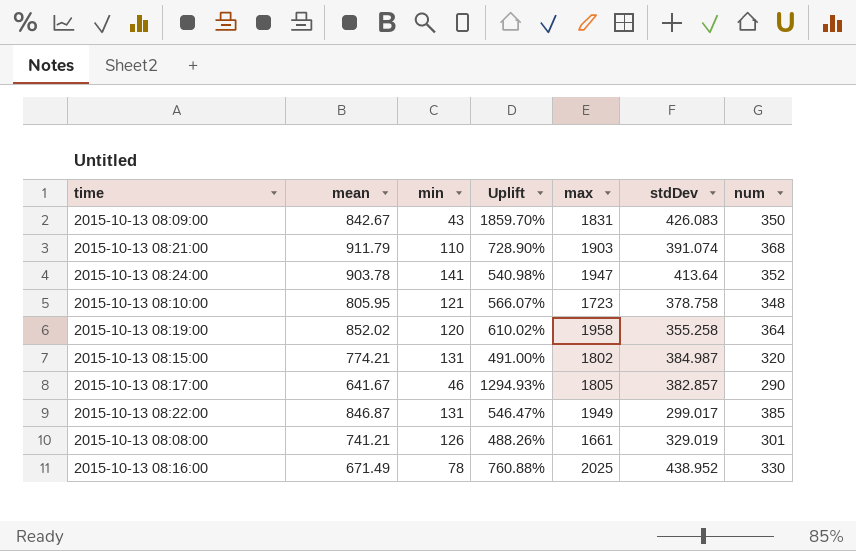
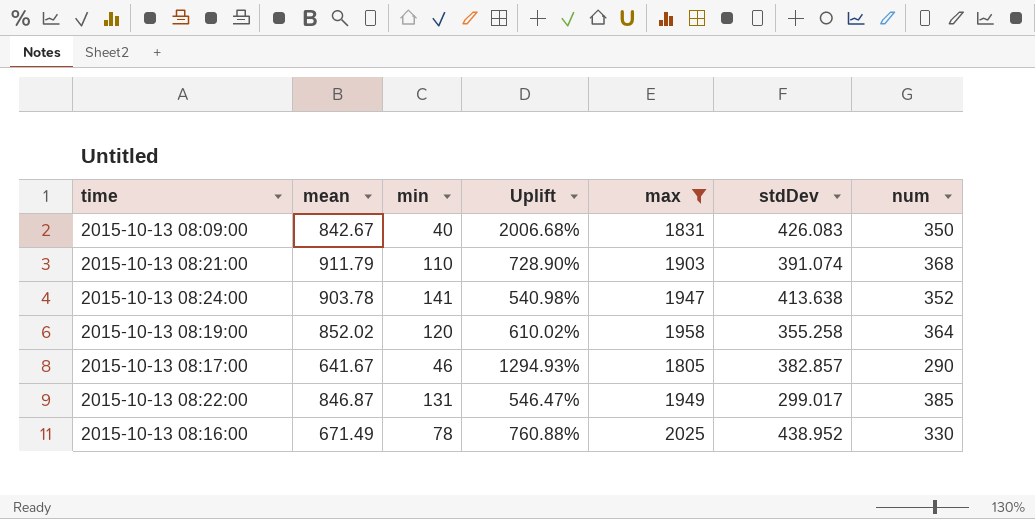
filter: none -> max >= 1805
2015-10-13 08:09:00 | min: 43 -> 40
2015-10-13 08:09:00 | Uplift: 1859.70% -> 2006.68%
2015-10-13 08:24:00 | stdDev: 413.64 -> 413.638

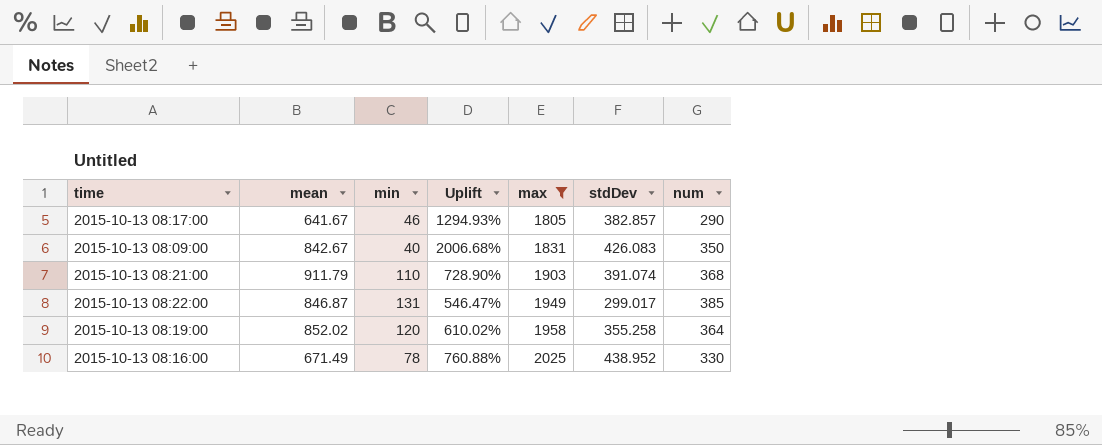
row order: none -> max ascending
row 2015-10-13 08:24:00: 903.78 | 141 | 540.98% | 1947 | 413.638 | 352 -> none

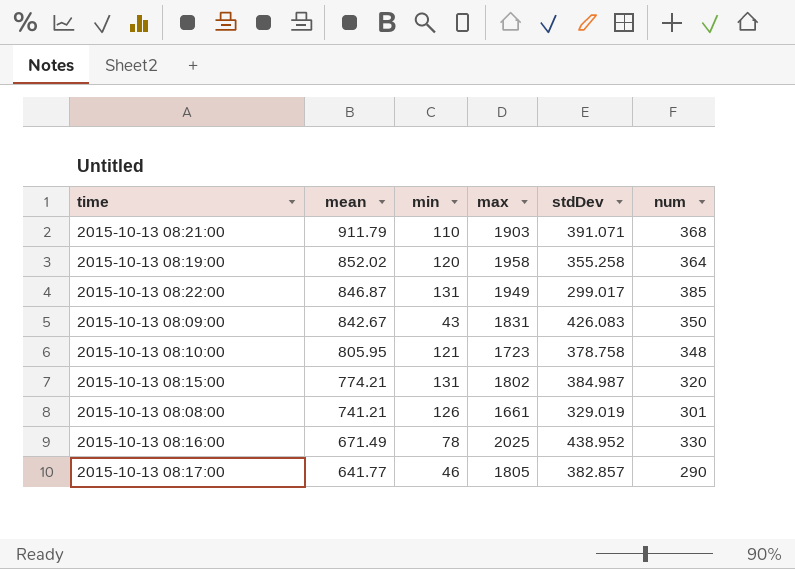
filter: max >= 1805 -> none
row order: max ascending -> mean descending
column Uplift | formula: ([mean] - [min]) / [min] -> none
2015-10-13 08:21:00 | stdDev: 391.074 -> 391.071
2015-10-13 08:09:00 | min: 40 -> 43
2015-10-13 08:17:00 | mean: 641.67 -> 641.77

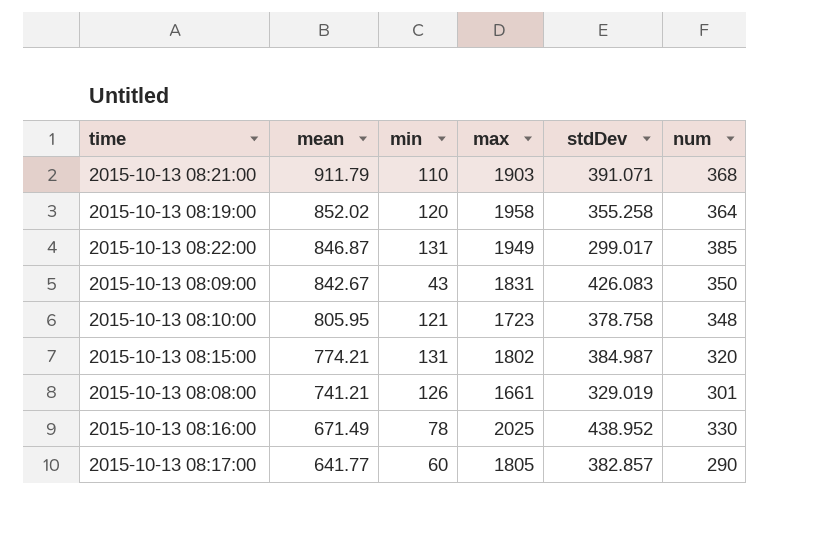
2015-10-13 08:17:00 | min: 46 -> 60

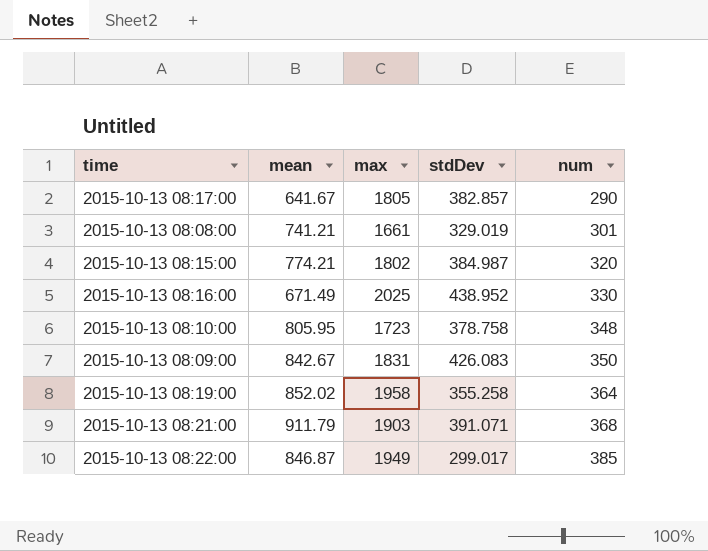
row order: mean descending -> num ascending
column min | position: 3 -> none
2015-10-13 08:17:00 | mean: 641.77 -> 641.67

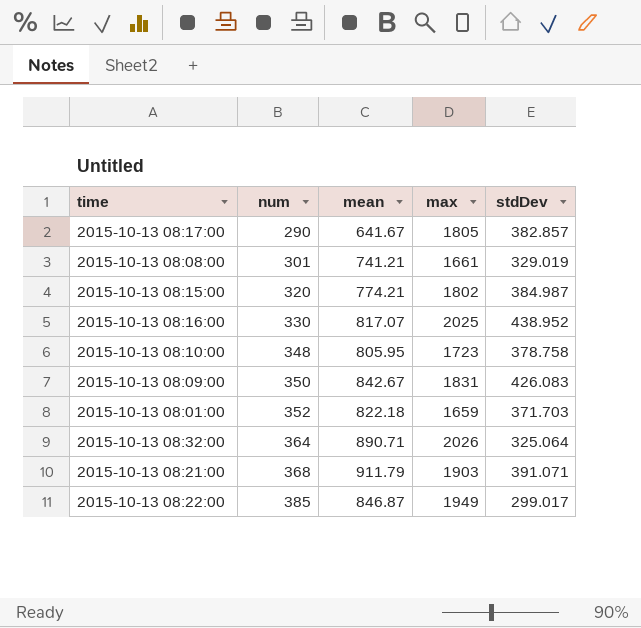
column num | position: 5 -> 2
row 2015-10-13 08:19:00: 852.02 | 1958 | 355.258 | 364 -> none
2015-10-13 08:16:00 | mean: 671.49 -> 817.07
row 2015-10-13 08:01:00: none -> 352 | 822.18 | 1659 | 371.703
row 2015-10-13 08:32:00: none -> 364 | 890.71 | 2026 | 325.064

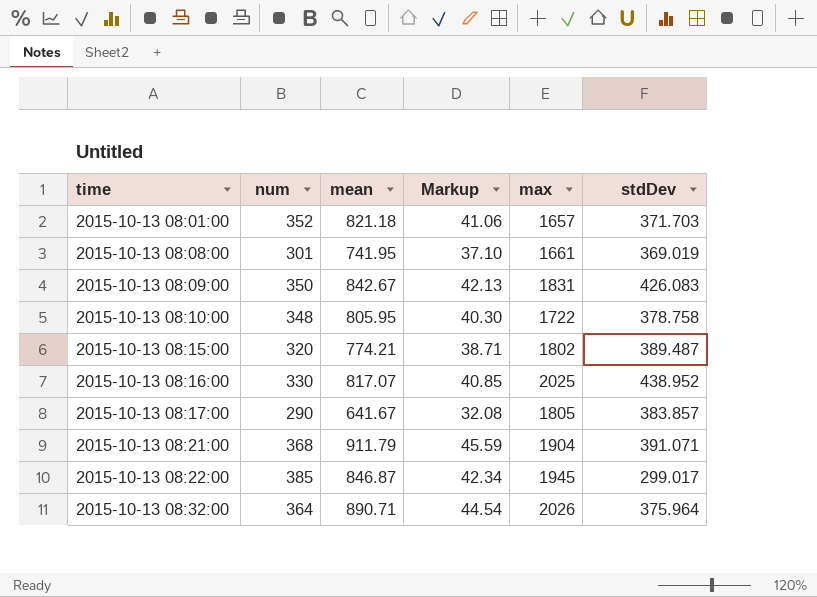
row order: num ascending -> time ascending
column Markup | formula: none -> [mean] * 0.05
2015-10-13 08:01:00 | mean: 822.18 -> 821.18
2015-10-13 08:01:00 | max: 1659 -> 1657
2015-10-13 08:08:00 | mean: 741.21 -> 741.95
2015-10-13 08:08:00 | stdDev: 329.019 -> 369.019
2015-10-13 08:10:00 | max: 1723 -> 1722
2015-10-13 08:15:00 | stdDev: 384.987 -> 389.487
2015-10-13 08:17:00 | stdDev: 382.857 -> 383.857
2015-10-13 08:21:00 | max: 1903 -> 1904
2015-10-13 08:22:00 | max: 1949 -> 1945
2015-10-13 08:32:00 | stdDev: 325.064 -> 375.964

